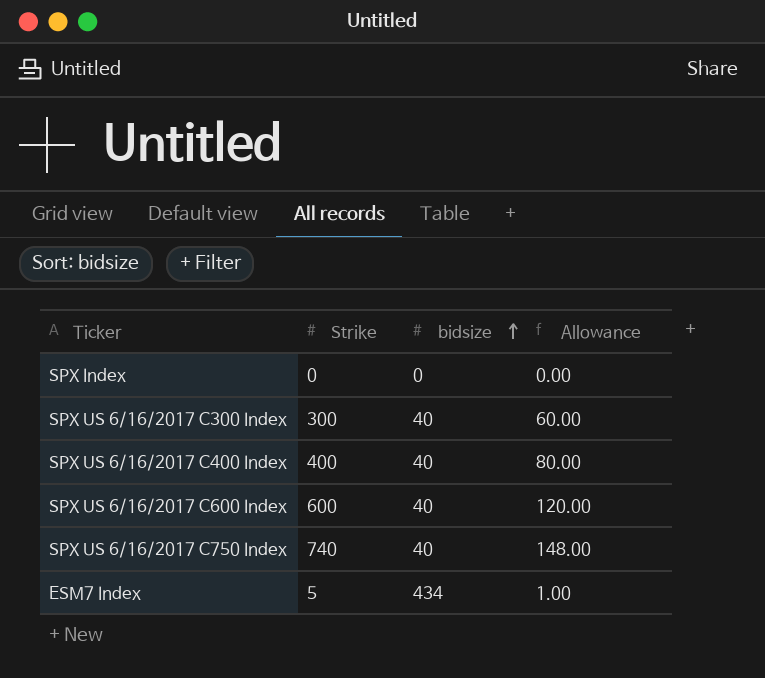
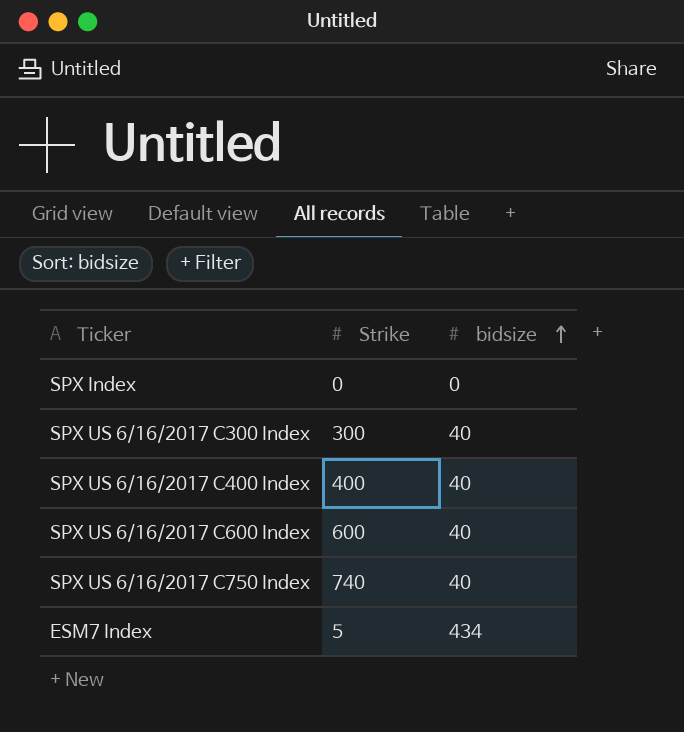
column Allowance | formula: [Strike] * 0.2 -> none

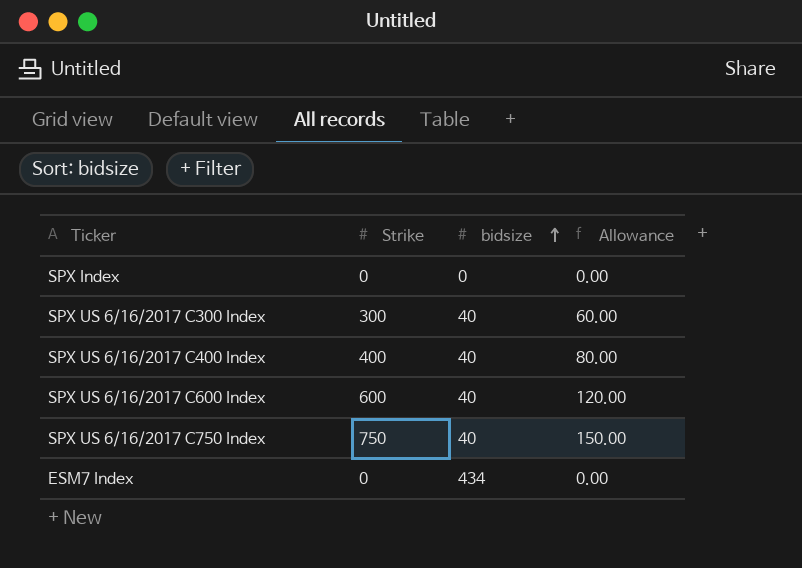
column Allowance | formula: none -> [Strike] * 0.2
SPX US 6/16/2017 C750 Index | Strike: 740 -> 750
ESM7 Index | Strike: 5 -> 0

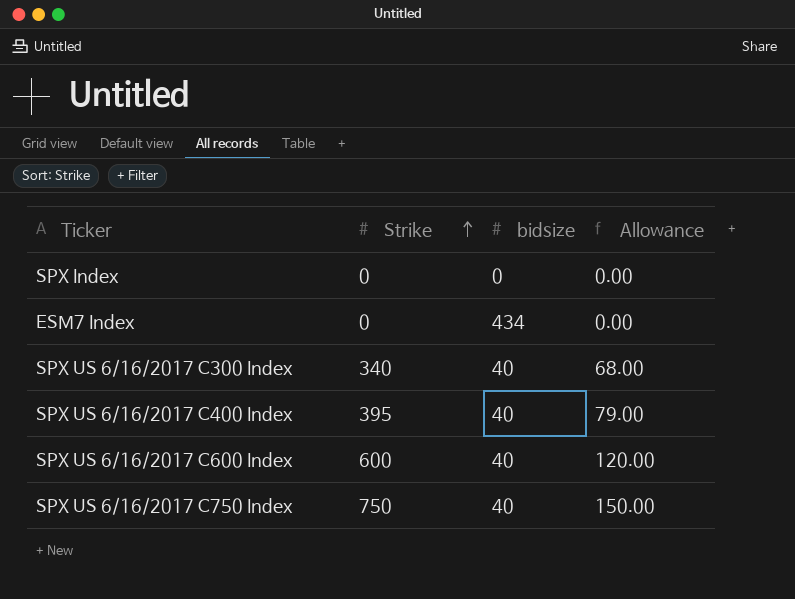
row order: bidsize ascending -> Strike ascending
SPX US 6/16/2017 C300 Index | Strike: 300 -> 340
SPX US 6/16/2017 C300 Index | Allowance: 60.00 -> 68.00
SPX US 6/16/2017 C400 Index | Strike: 400 -> 395
SPX US 6/16/2017 C400 Index | Allowance: 80.00 -> 79.00

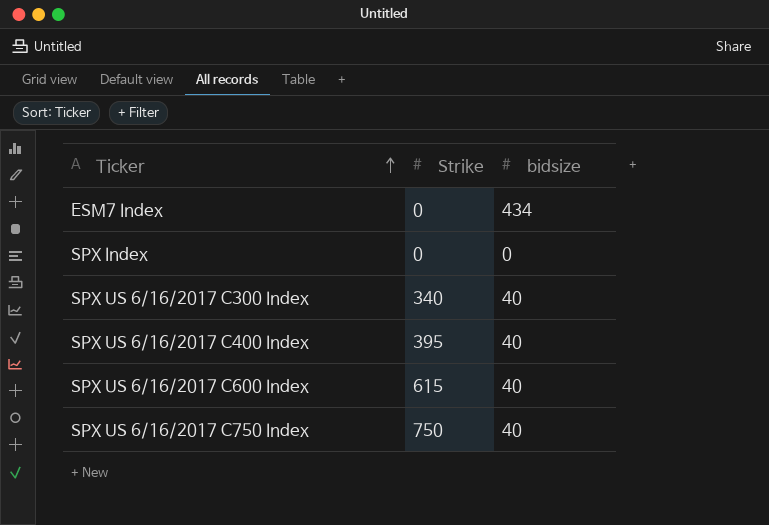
row order: Strike ascending -> Ticker ascending
column Allowance | formula: [Strike] * 0.2 -> none
SPX US 6/16/2017 C600 Index | Strike: 600 -> 615

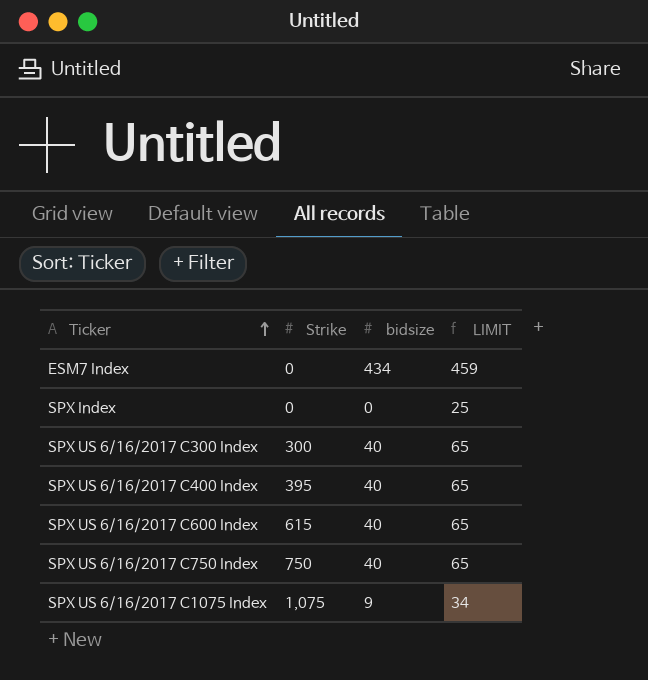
column LIMIT | formula: none -> [bidsize] + 25
SPX US 6/16/2017 C300 Index | Strike: 340 -> 300
row SPX US 6/16/2017 C1075 Index: none -> 1,075 | 9 | 34

